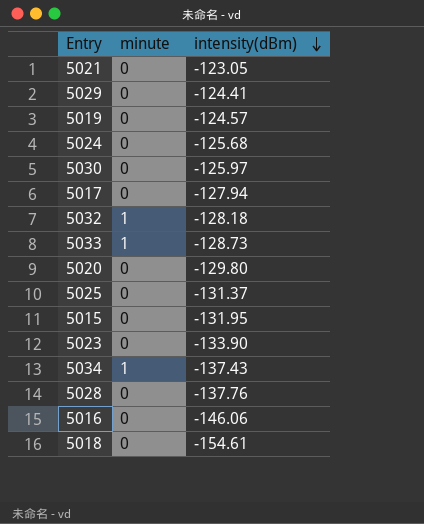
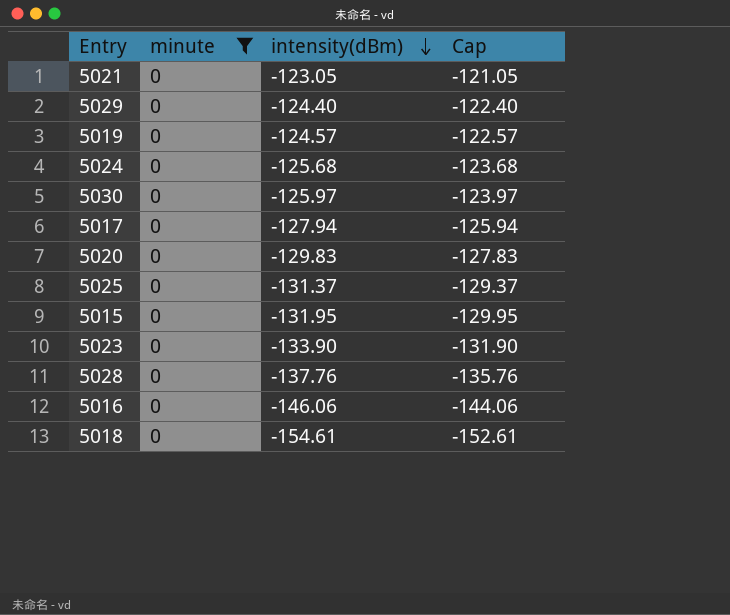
filter: none -> minute = 0
column Cap | formula: none -> [intensity(dBm)] + 2
5029 | intensity(dBm): -124.41 -> -124.40
5020 | intensity(dBm): -129.80 -> -129.83

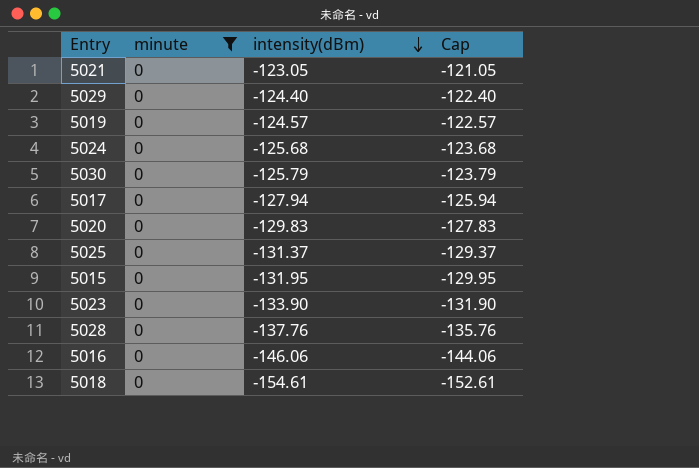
5030 | intensity(dBm): -125.97 -> -125.79
5030 | Cap: -123.97 -> -123.79

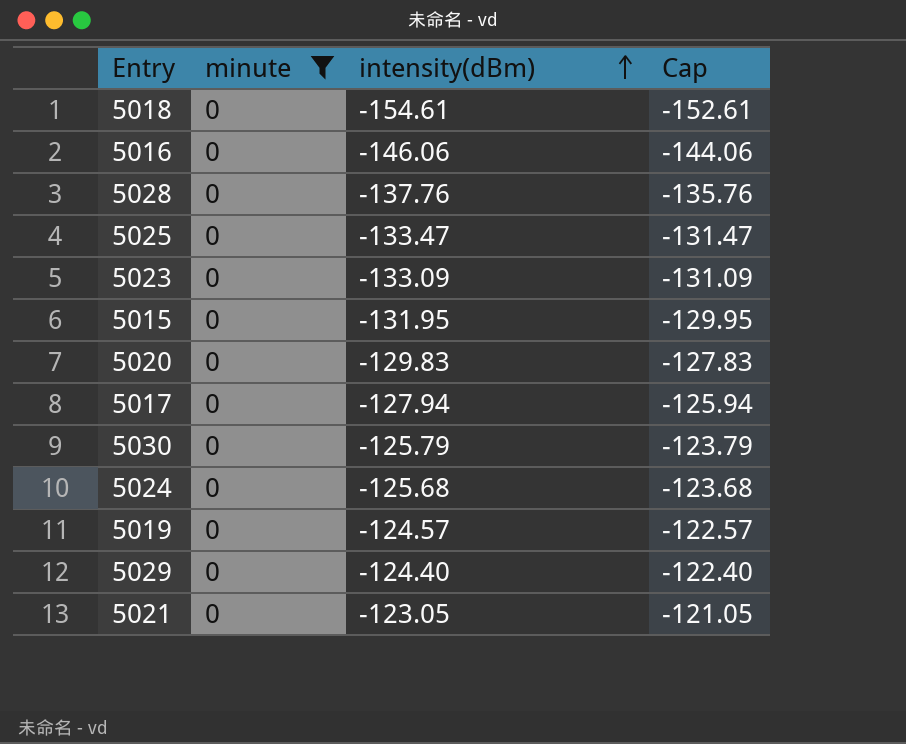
row order: intensity(dBm) descending -> intensity(dBm) ascending
5025 | intensity(dBm): -131.37 -> -133.47
5025 | Cap: -129.37 -> -131.47
5023 | intensity(dBm): -133.90 -> -133.09
5023 | Cap: -131.90 -> -131.09

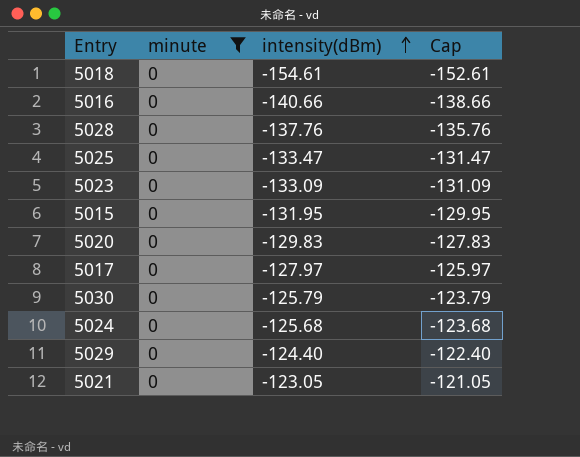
row 5019: 0 | -124.57 | -122.57 -> none
5016 | intensity(dBm): -146.06 -> -140.66
5016 | Cap: -144.06 -> -138.66
5017 | intensity(dBm): -127.94 -> -127.97
5017 | Cap: -125.94 -> -125.97

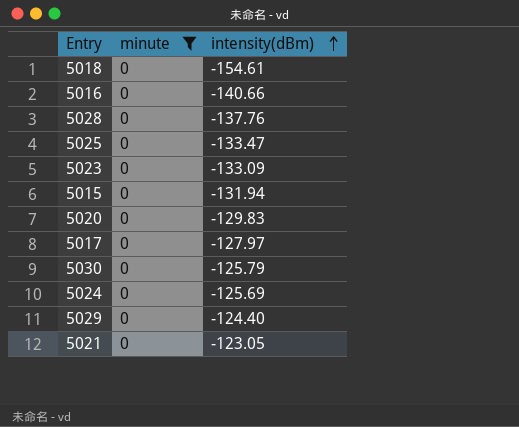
column Cap | formula: [intensity(dBm)] + 2 -> none
5015 | intensity(dBm): -131.95 -> -131.94
5024 | intensity(dBm): -125.68 -> -125.69

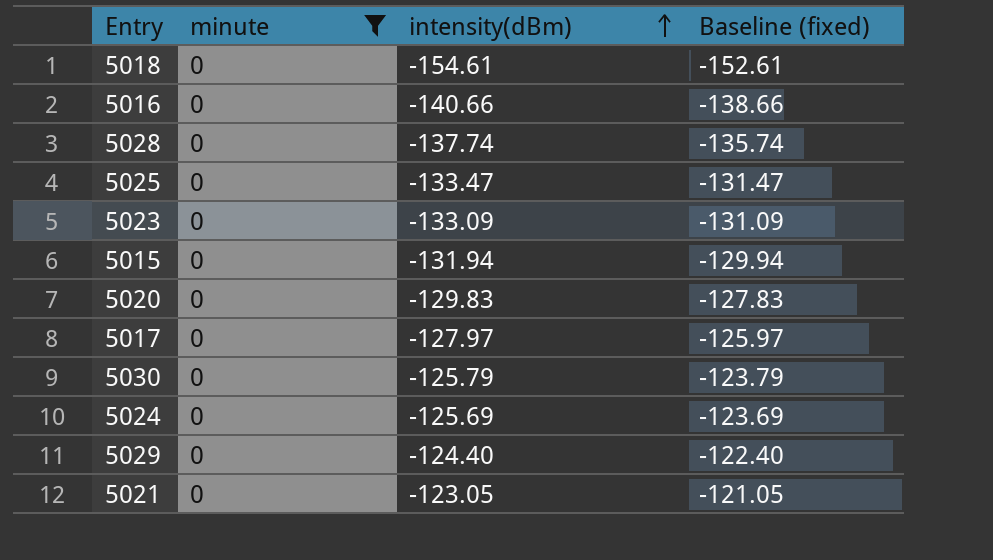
column Baseline (fixed) | formula: none -> [intensity(dBm)] + 2
5028 | intensity(dBm): -137.76 -> -137.74

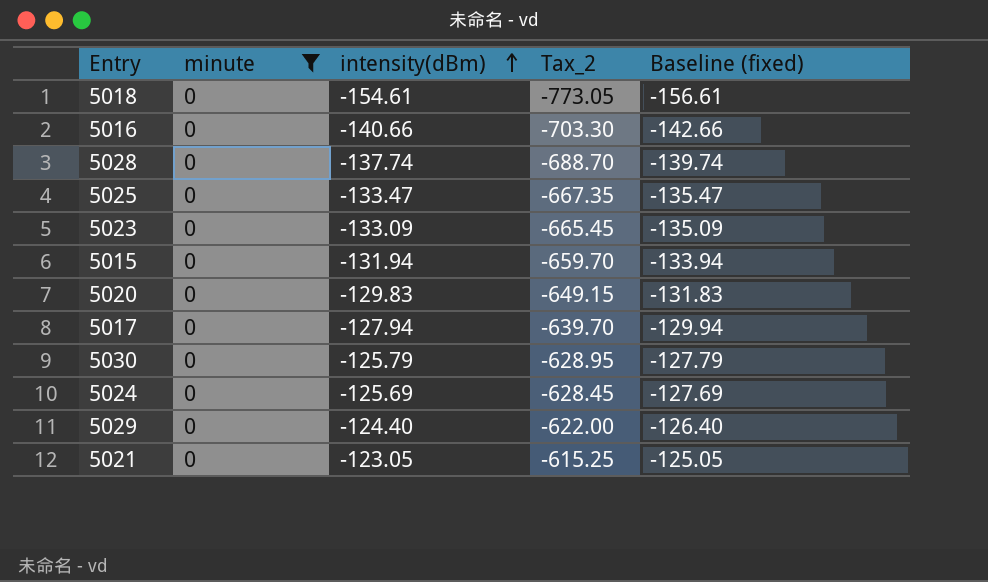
column Tax_2 | formula: none -> [intensity(dBm)] * 5
column Baseline (fixed) | formula: [intensity(dBm)] + 2 -> [intensity(dBm)] - 2
5017 | intensity(dBm): -127.97 -> -127.94

